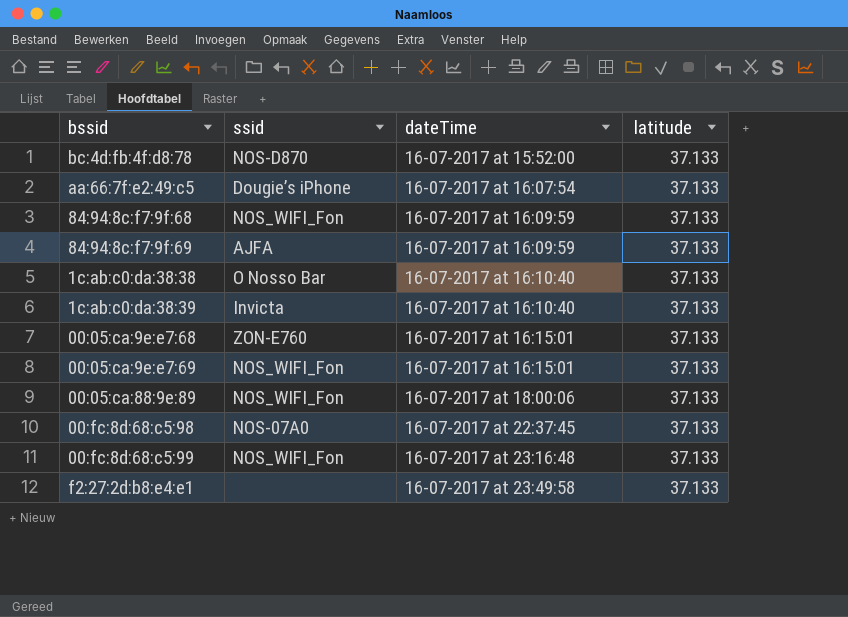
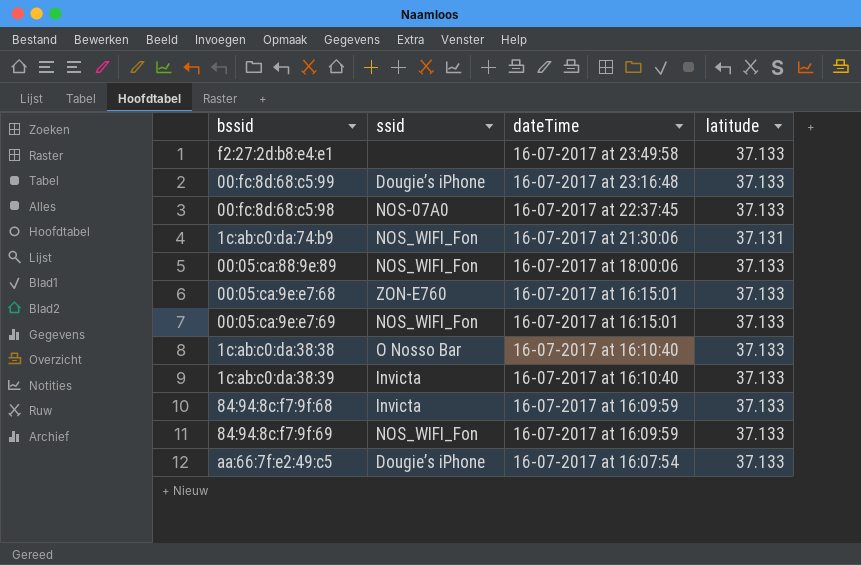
row order: dateTime ascending -> dateTime descending
row bc:4d:fb:4f:d8:78: NOS-D870 | 16-07-2017 at 15:52:00 | 37.133 -> none
00:fc:8d:68:c5:99 | ssid: NOS_WIFI_Fon -> Dougie’s iPhone
row 1c:ab:c0:da:74:b9: none -> NOS_WIFI_Fon | 16-07-2017 at 21:30:06 | 37.131
84:94:8c:f7:9f:68 | ssid: NOS_WIFI_Fon -> Invicta
84:94:8c:f7:9f:69 | ssid: AJFA -> NOS_WIFI_Fon

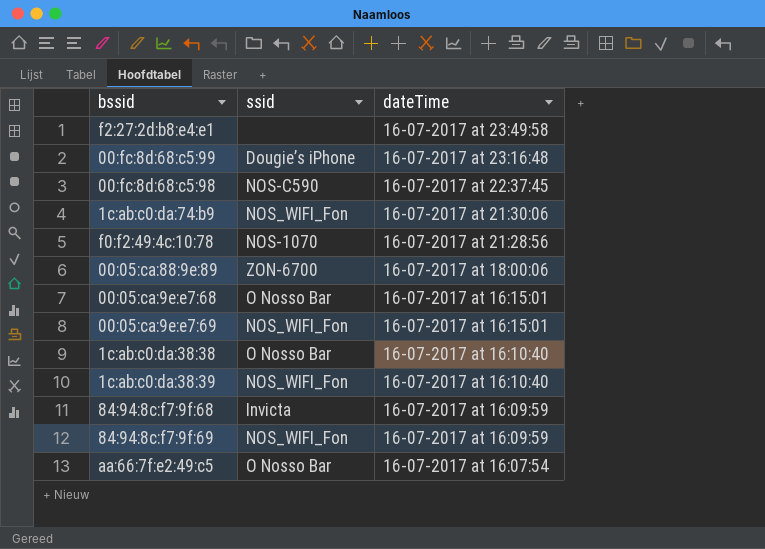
column latitude | position: 4 -> none
00:fc:8d:68:c5:98 | ssid: NOS-07A0 -> NOS-C590
row f0:f2:49:4c:10:78: none -> NOS-1070 | 16-07-2017 at 21:28:56
00:05:ca:88:9e:89 | ssid: NOS_WIFI_Fon -> ZON-6700
00:05:ca:9e:e7:68 | ssid: ZON-E760 -> O Nosso Bar
1c:ab:c0:da:38:39 | ssid: Invicta -> NOS_WIFI_Fon
aa:66:7f:e2:49:c5 | ssid: Dougie’s iPhone -> O Nosso Bar

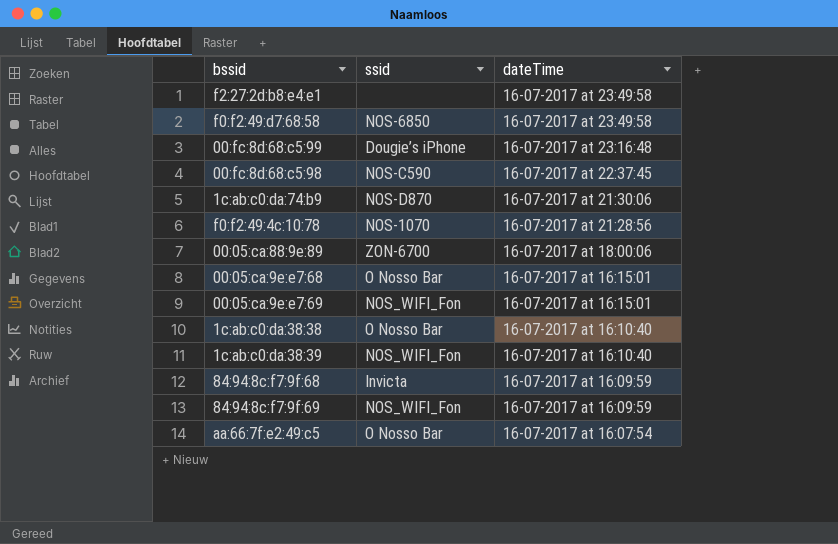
row f0:f2:49:d7:68:58: none -> NOS-6850 | 16-07-2017 at 23:49:58
1c:ab:c0:da:74:b9 | ssid: NOS_WIFI_Fon -> NOS-D870

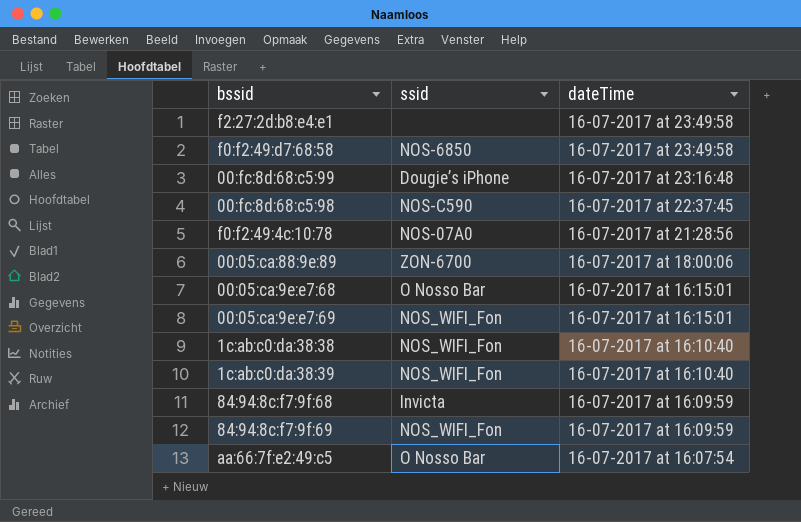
row 1c:ab:c0:da:74:b9: NOS-D870 | 16-07-2017 at 21:30:06 -> none
f0:f2:49:4c:10:78 | ssid: NOS-1070 -> NOS-07A0
1c:ab:c0:da:38:38 | ssid: O Nosso Bar -> NOS_WIFI_Fon

